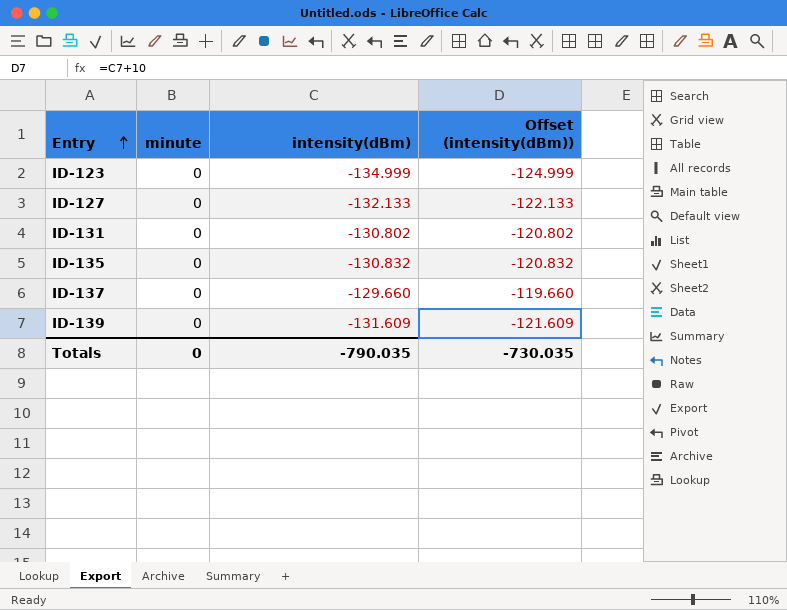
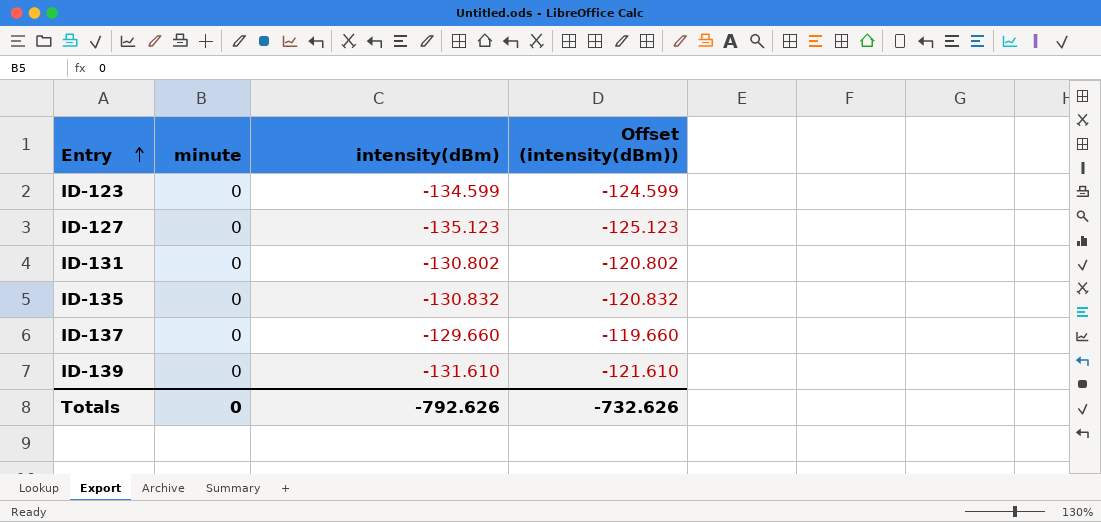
ID-123 | intensity(dBm): -134.999 -> -134.599
ID-123 | Offset (intensity(dBm)): -124.999 -> -124.599
ID-127 | intensity(dBm): -132.133 -> -135.123
ID-127 | Offset (intensity(dBm)): -122.133 -> -125.123
ID-139 | intensity(dBm): -131.609 -> -131.610
ID-139 | Offset (intensity(dBm)): -121.609 -> -121.610
Totals | intensity(dBm): -790.035 -> -792.626
Totals | Offset (intensity(dBm)): -730.035 -> -732.626

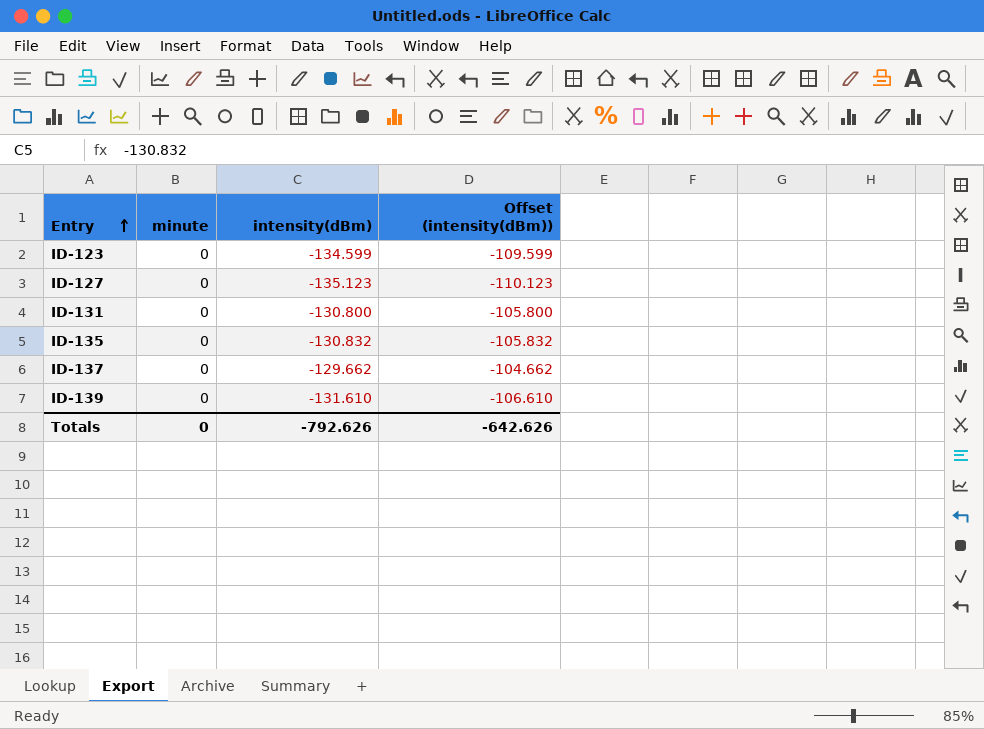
column Offset (intensity(dBm)) | formula: [intensity(dBm)] + 10 -> [intensity(dBm)] + 25
ID-131 | intensity(dBm): -130.802 -> -130.800
ID-137 | intensity(dBm): -129.660 -> -129.662
Totals | Offset (intensity(dBm)): -732.626 -> -642.626

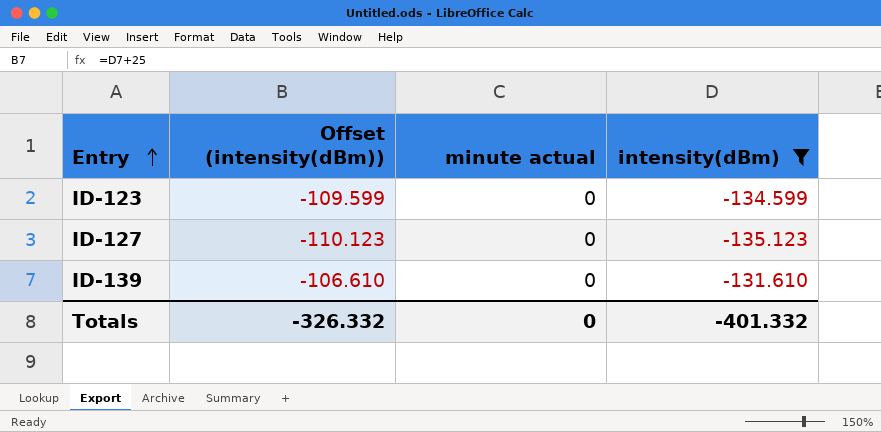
filter: none -> intensity(dBm) <= -131.610
column Offset (intensity(dBm)) | position: 4 -> 2
column name: minute -> minute actual
Totals | Offset (intensity(dBm)): -642.626 -> -326.332
Totals | intensity(dBm): -792.626 -> -401.332

